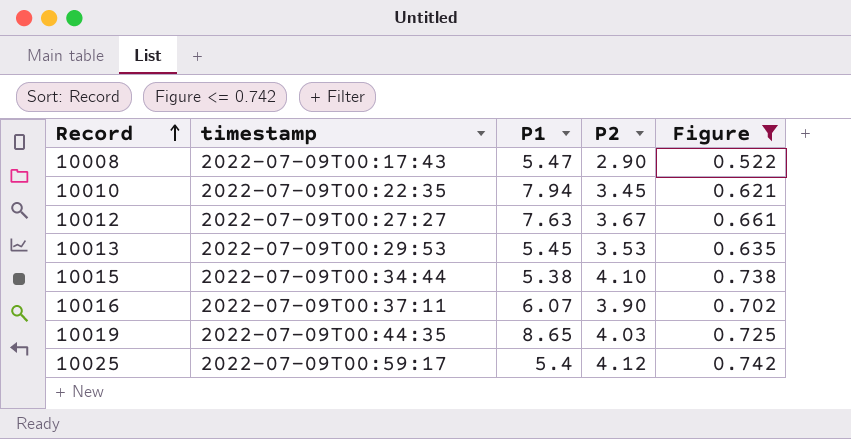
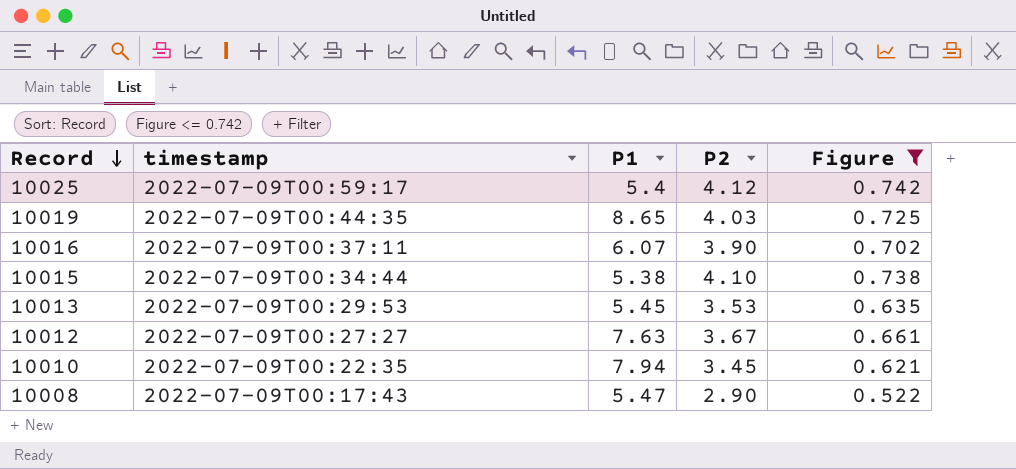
row order: Record ascending -> Record descending

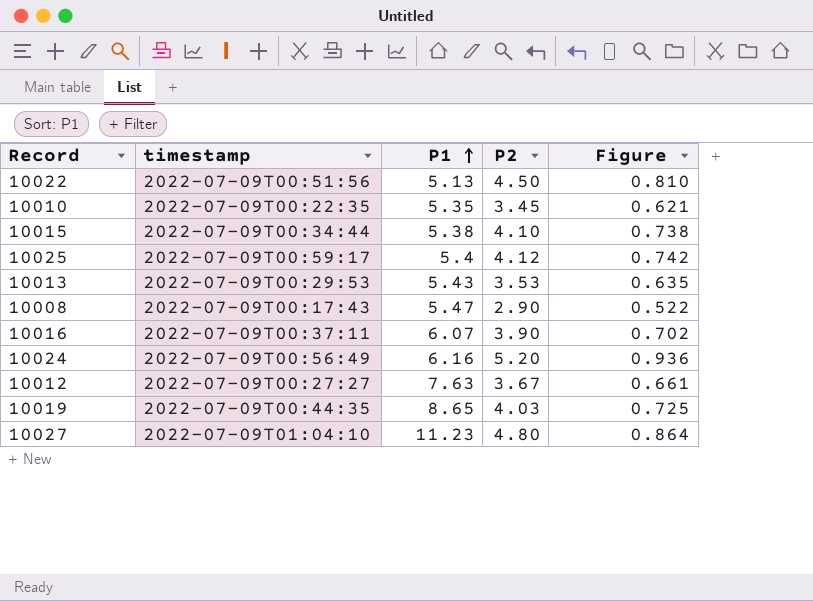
filter: Figure <= 0.742 -> none
row order: Record descending -> P1 ascending
10010 | P1: 7.94 -> 5.35
10013 | P1: 5.45 -> 5.43

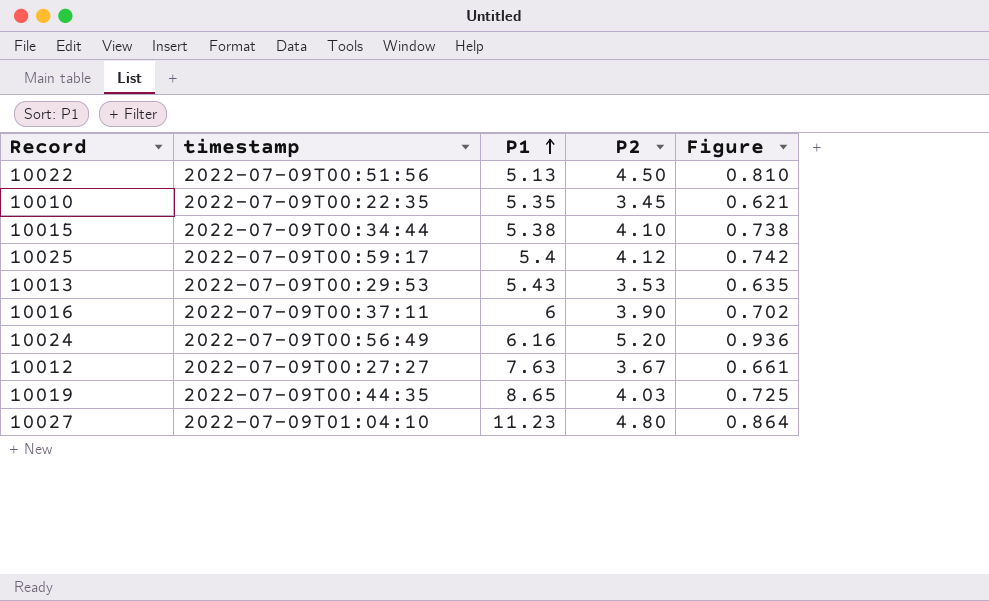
row 10008: 2022-07-09T00:17:43 | 5.47 | 2.90 | 0.522 -> none
10016 | P1: 6.07 -> 6

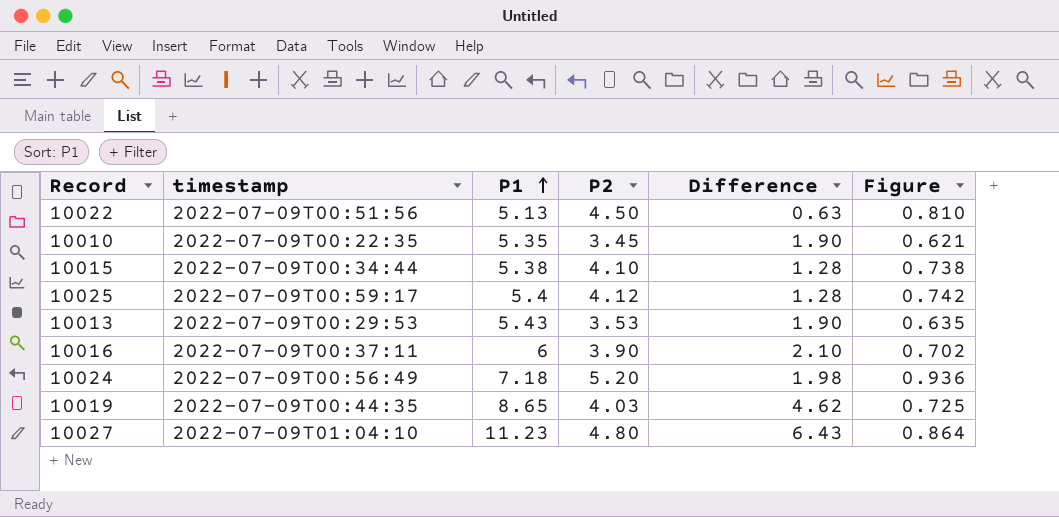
column Difference | formula: none -> [P1] - [P2]
row 10012: 2022-07-09T00:27:27 | 7.63 | 3.67 | 0.661 -> none
10024 | P1: 6.16 -> 7.18

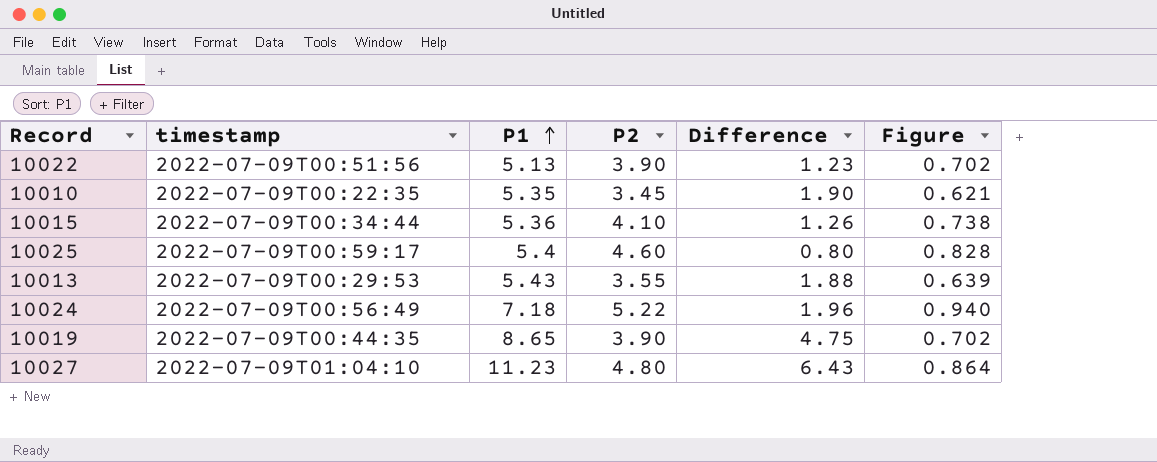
row 10016: 2022-07-09T00:37:11 | 6 | 3.90 | 2.10 | 0.702 -> none
10022 | P2: 4.50 -> 3.90
10022 | Difference: 0.63 -> 1.23
10022 | Figure: 0.810 -> 0.702
10015 | P1: 5.38 -> 5.36
10015 | Difference: 1.28 -> 1.26
10025 | P2: 4.12 -> 4.60
10025 | Difference: 1.28 -> 0.80
10025 | Figure: 0.742 -> 0.828
10013 | P2: 3.53 -> 3.55
10013 | Difference: 1.90 -> 1.88
10013 | Figure: 0.635 -> 0.639
10024 | P2: 5.20 -> 5.22
10024 | Difference: 1.98 -> 1.96
10024 | Figure: 0.936 -> 0.940
10019 | P2: 4.03 -> 3.90
10019 | Difference: 4.62 -> 4.75
10019 | Figure: 0.725 -> 0.702

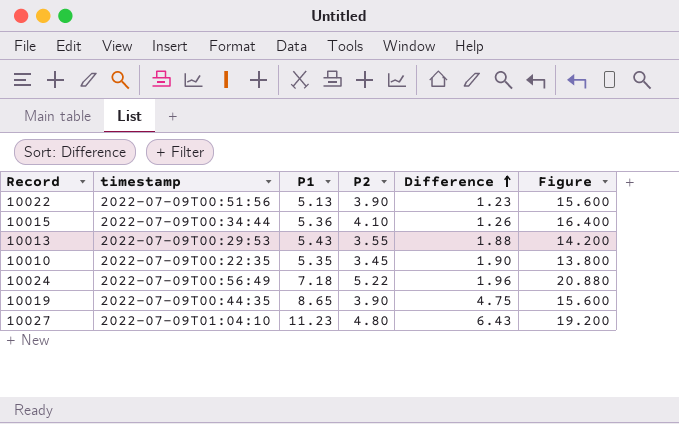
row order: P1 ascending -> Difference ascending
column Figure | formula: [P2] * 0.18 -> [P2] * 4
row 10025: 2022-07-09T00:59:17 | 5.4 | 4.60 | 0.80 | 0.828 -> none

